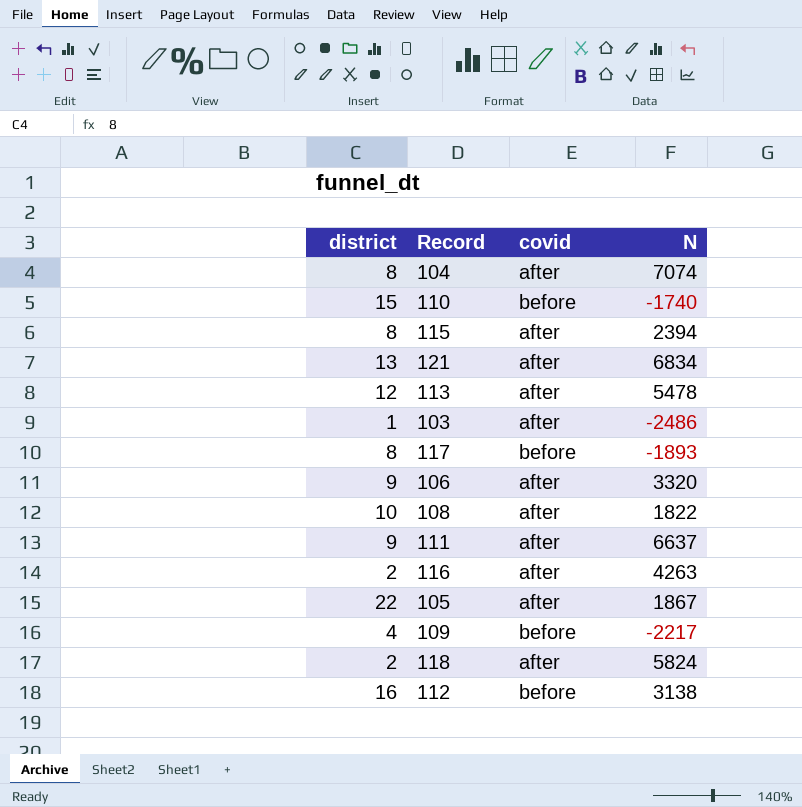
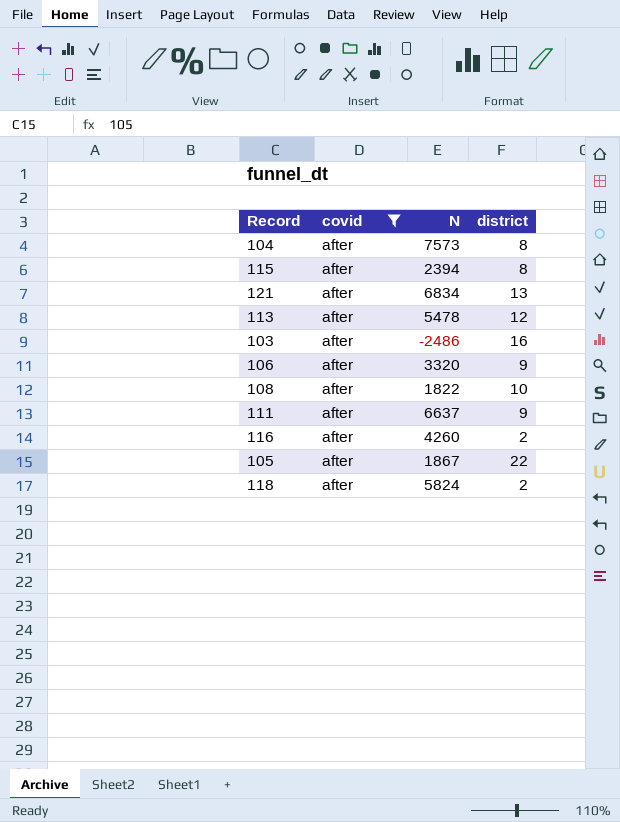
filter: none -> covid = after
column district | position: 1 -> 4
104 | N: 7074 -> 7573
103 | district: 1 -> 16
116 | N: 4263 -> 4260

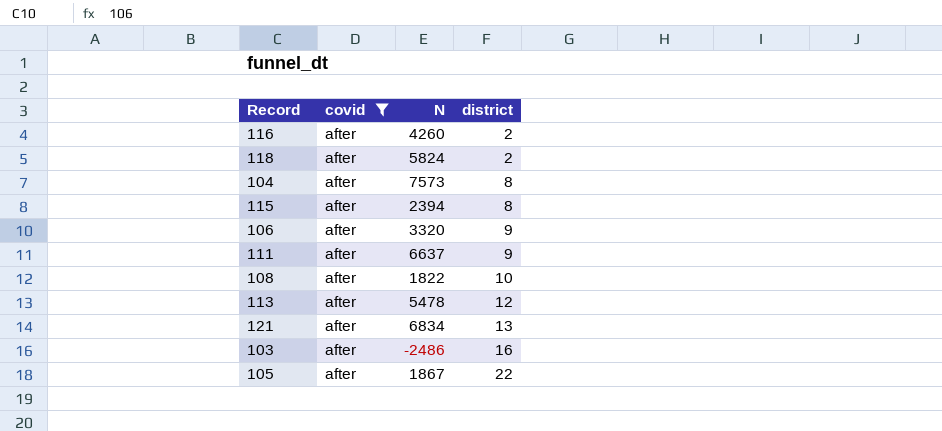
row order: none -> district ascending

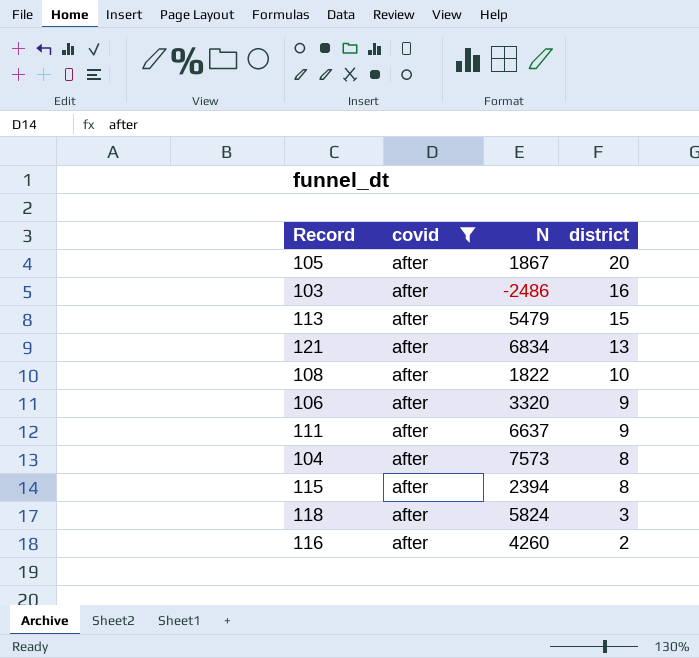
row order: district ascending -> district descending
105 | district: 22 -> 20
113 | N: 5478 -> 5479
113 | district: 12 -> 15
118 | district: 2 -> 3

